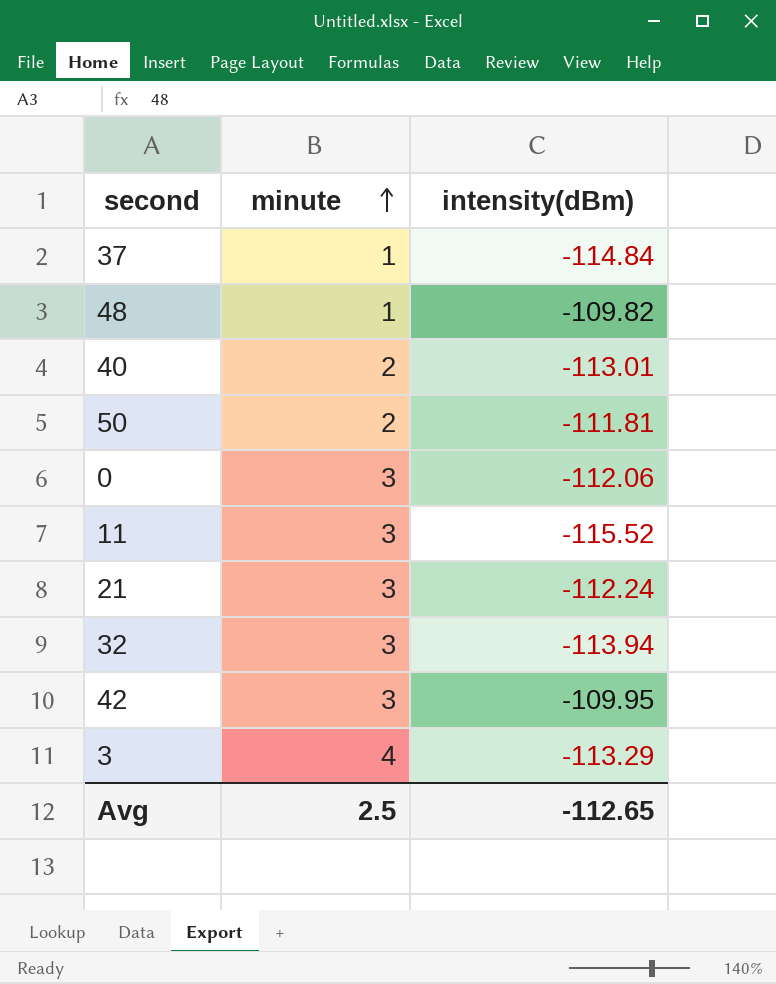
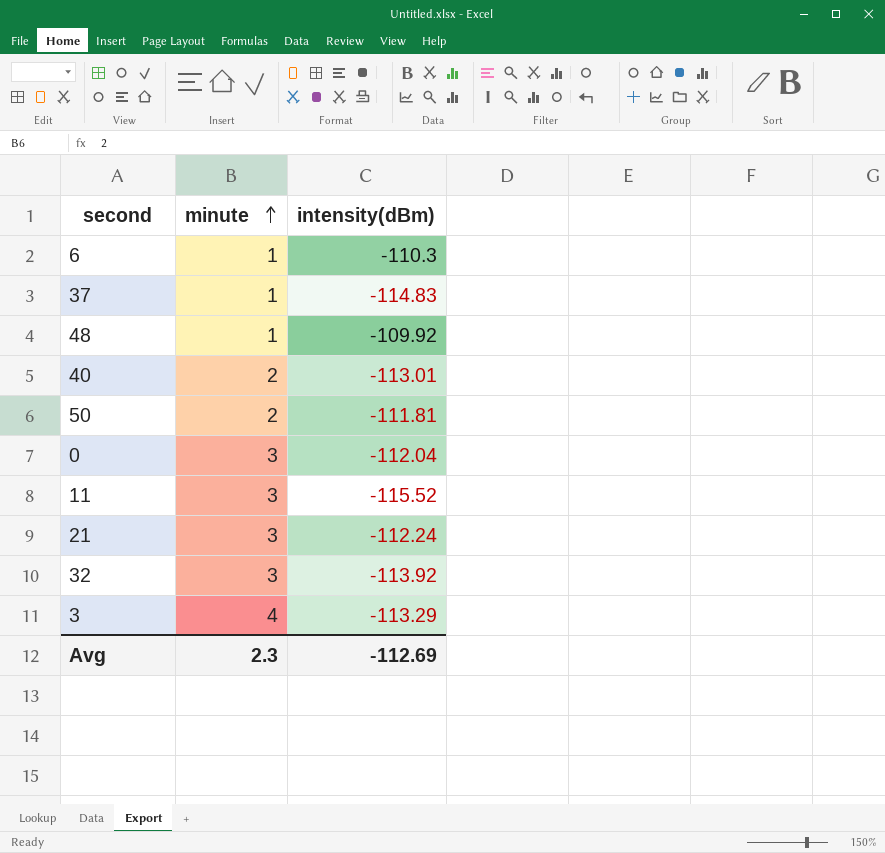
row 42: 3 | -109.95 -> none
row 6: none -> 1 | -110.3
37 | intensity(dBm): -114.84 -> -114.83
48 | intensity(dBm): -109.82 -> -109.92
0 | intensity(dBm): -112.06 -> -112.04
32 | intensity(dBm): -113.94 -> -113.92
Avg | minute: 2.5 -> 2.3
Avg | intensity(dBm): -112.65 -> -112.69

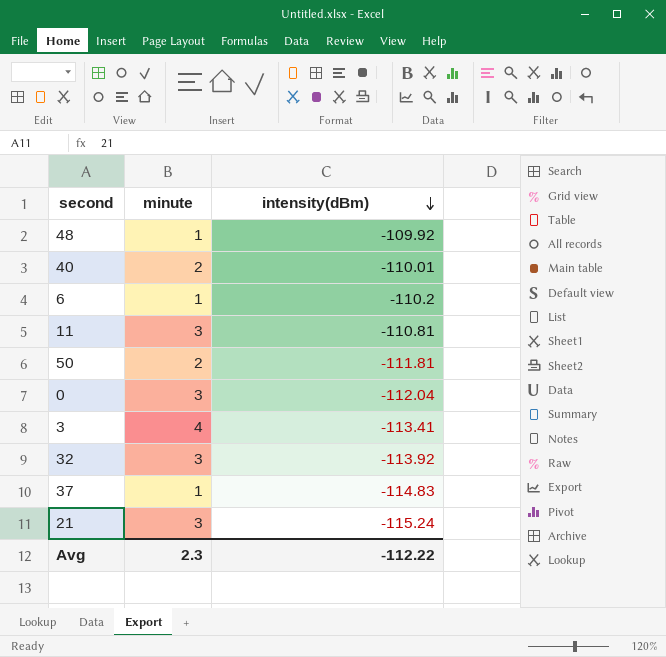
row order: minute ascending -> intensity(dBm) descending
40 | intensity(dBm): -113.01 -> -110.01
6 | intensity(dBm): -110.3 -> -110.2
11 | intensity(dBm): -115.52 -> -110.81
3 | intensity(dBm): -113.29 -> -113.41
21 | intensity(dBm): -112.24 -> -115.24
Avg | intensity(dBm): -112.69 -> -112.22

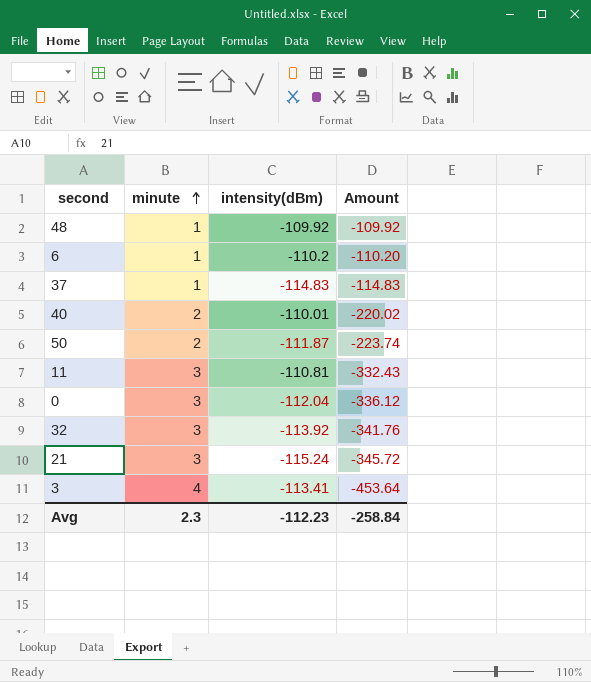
row order: intensity(dBm) descending -> minute ascending
column Amount | formula: none -> [minute] * [intensity(dBm)]
50 | intensity(dBm): -111.81 -> -111.87
Avg | intensity(dBm): -112.22 -> -112.23

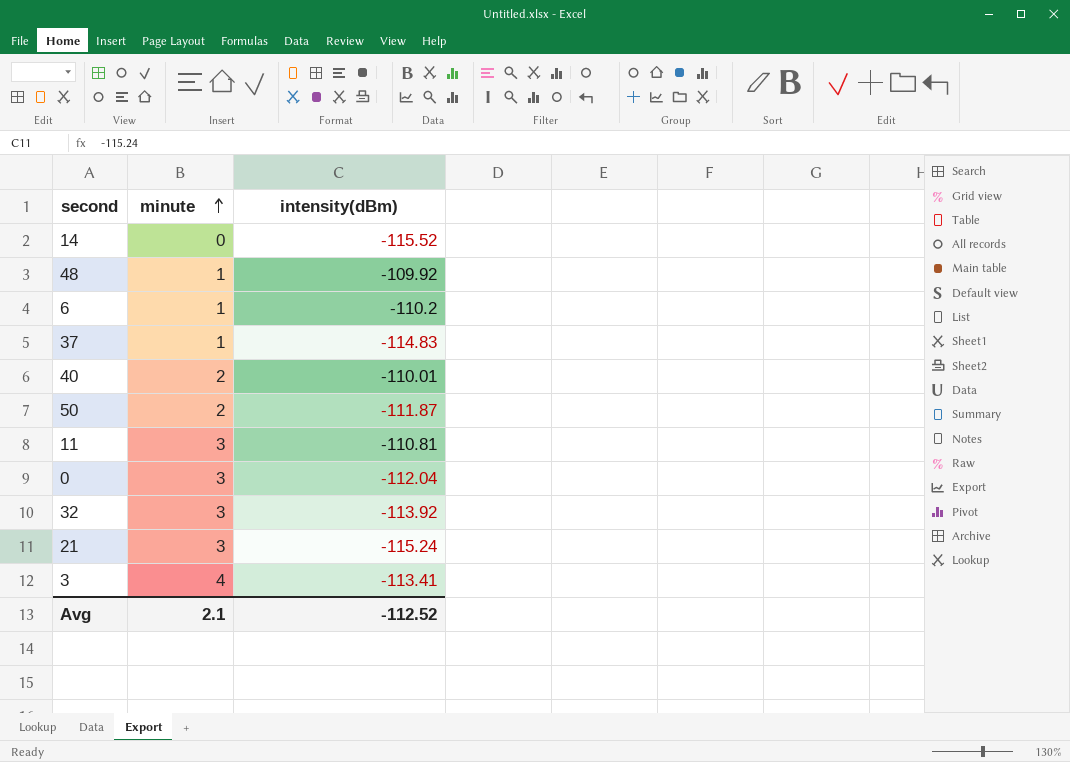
column Amount | formula: [minute] * [intensity(dBm)] -> none
row 14: none -> 0 | -115.52
Avg | minute: 2.3 -> 2.1
Avg | intensity(dBm): -112.23 -> -112.52

